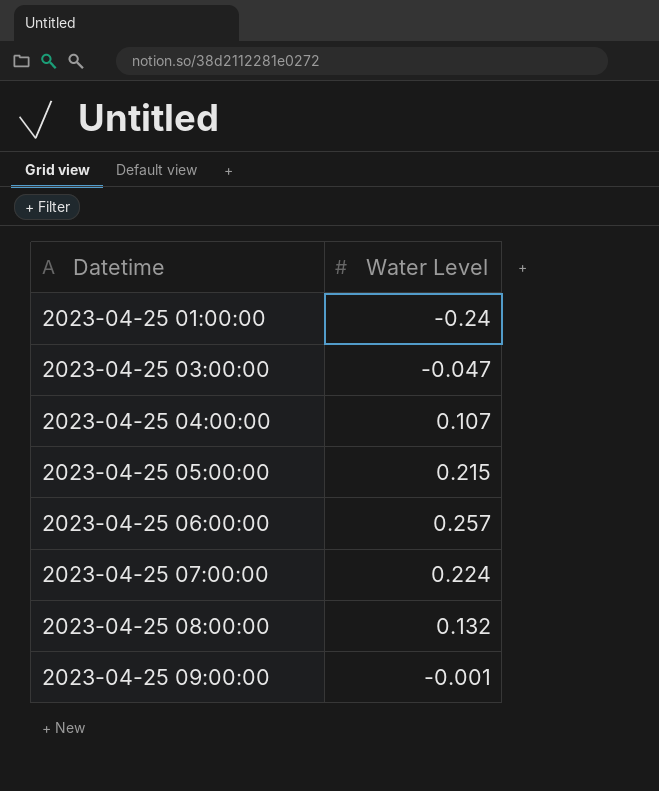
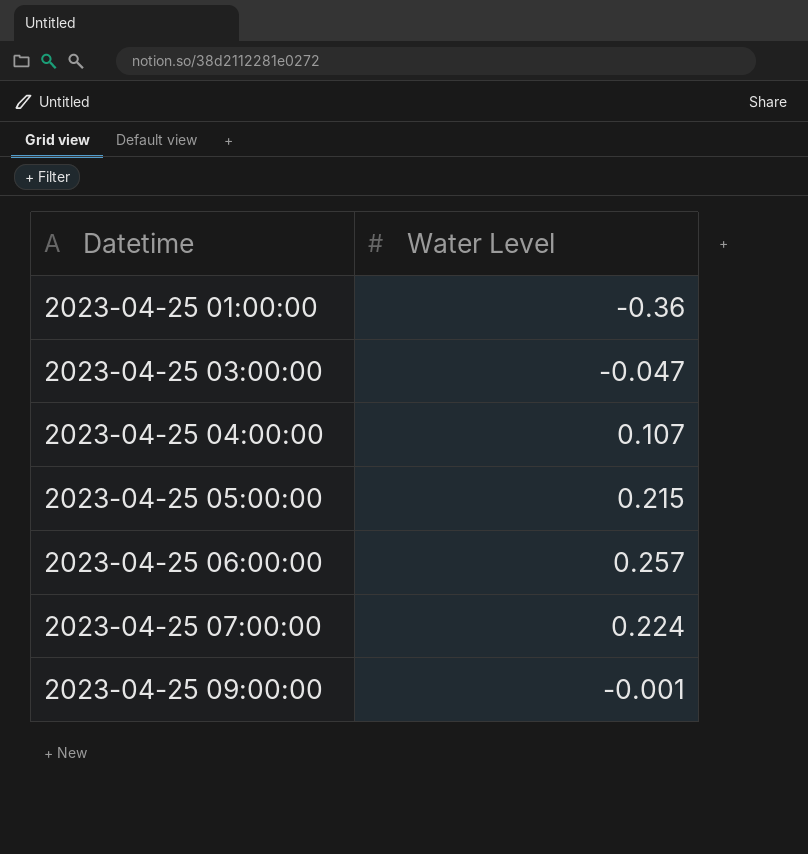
row 2023-04-25 08:00:00: 0.132 -> none
2023-04-25 01:00:00 | Water Level: -0.24 -> -0.36

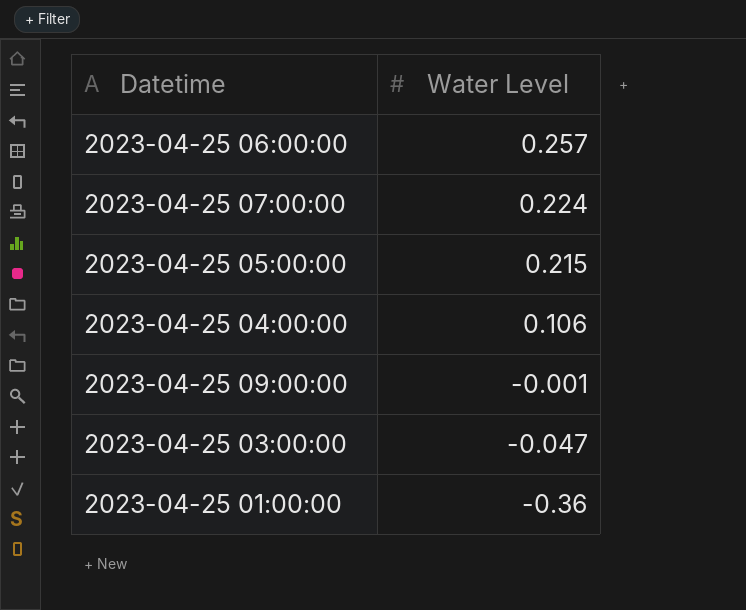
row order: Datetime ascending -> Water Level descending
2023-04-25 04:00:00 | Water Level: 0.107 -> 0.106

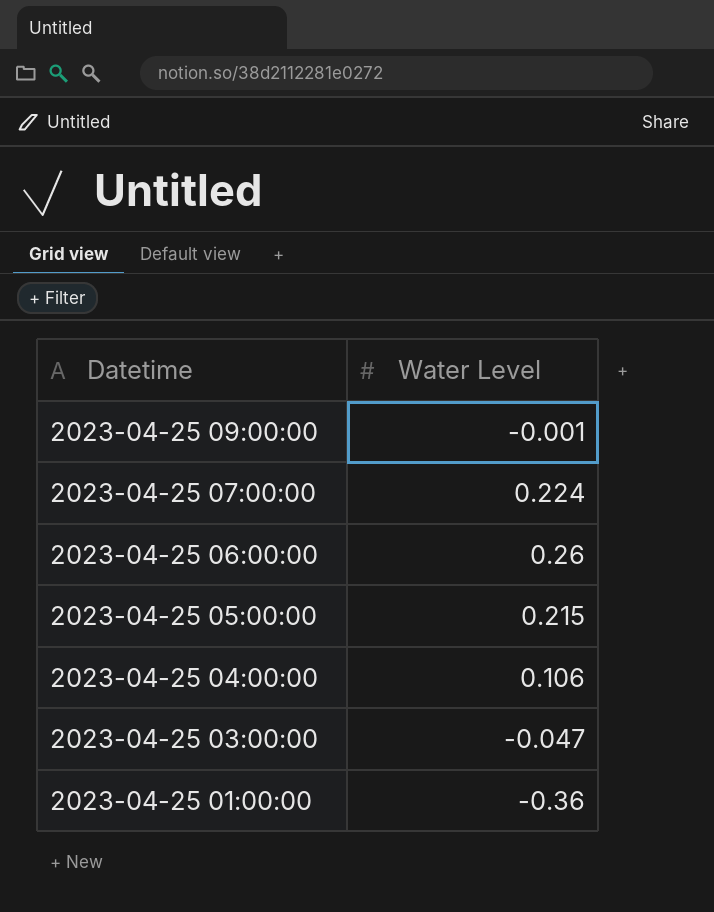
row order: Water Level descending -> Datetime descending
2023-04-25 06:00:00 | Water Level: 0.257 -> 0.26

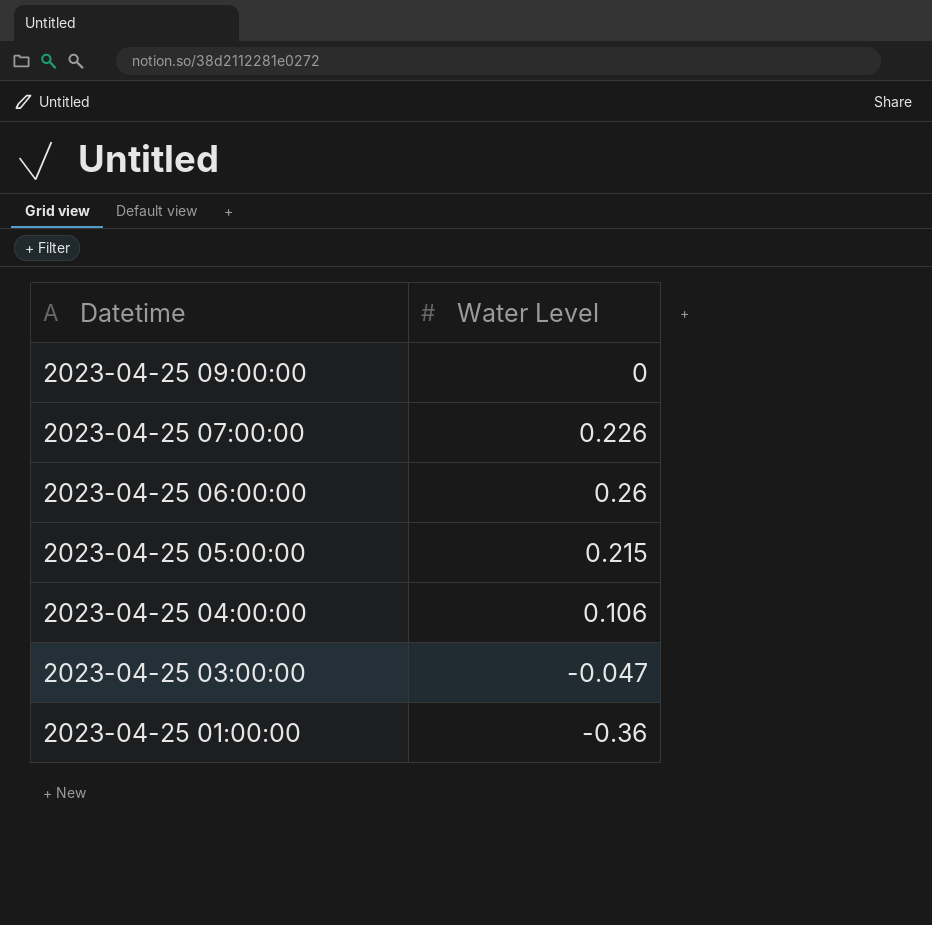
2023-04-25 09:00:00 | Water Level: -0.001 -> 0
2023-04-25 07:00:00 | Water Level: 0.224 -> 0.226

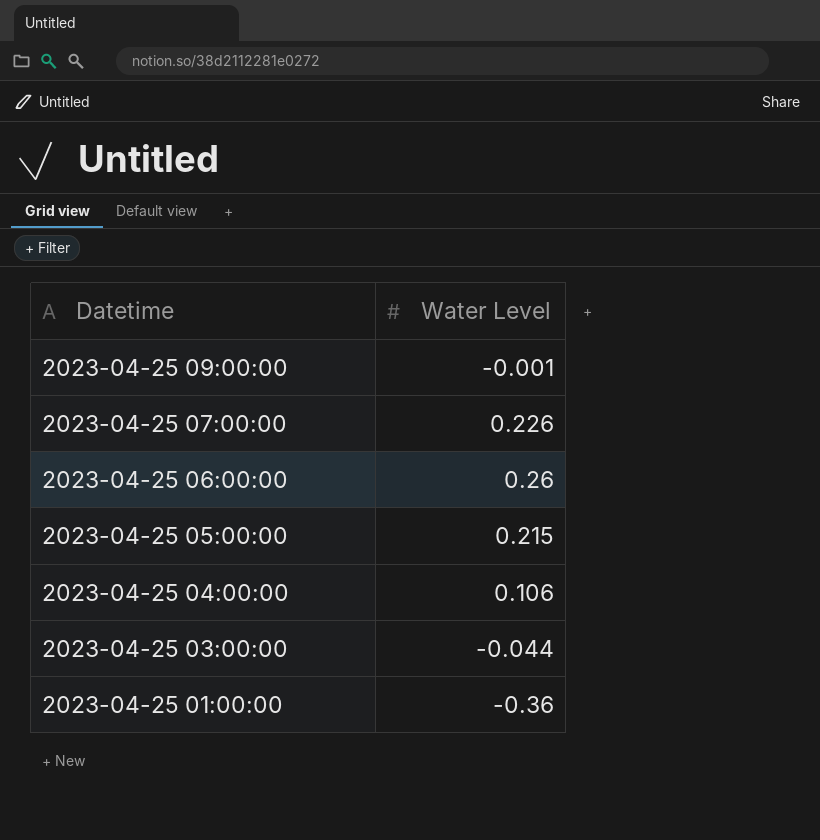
2023-04-25 09:00:00 | Water Level: 0 -> -0.001
2023-04-25 03:00:00 | Water Level: -0.047 -> -0.044

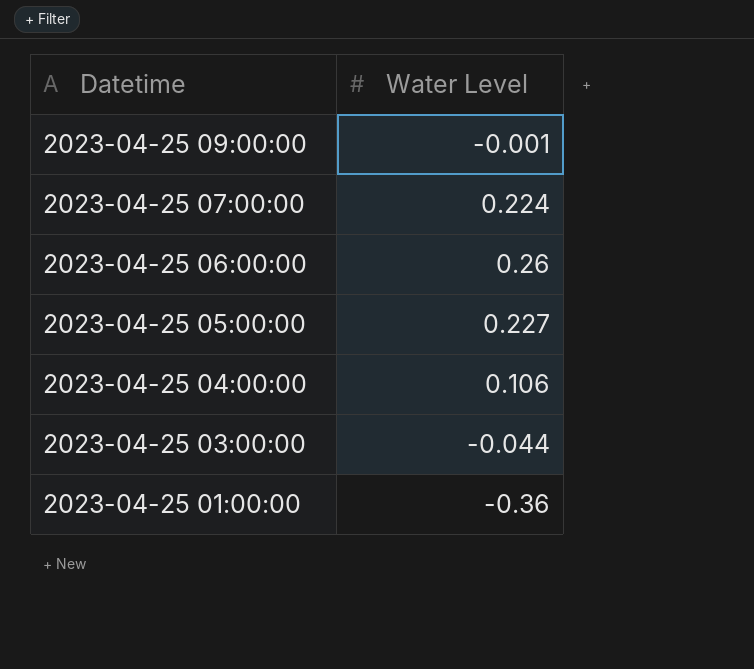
2023-04-25 07:00:00 | Water Level: 0.226 -> 0.224
2023-04-25 05:00:00 | Water Level: 0.215 -> 0.227

